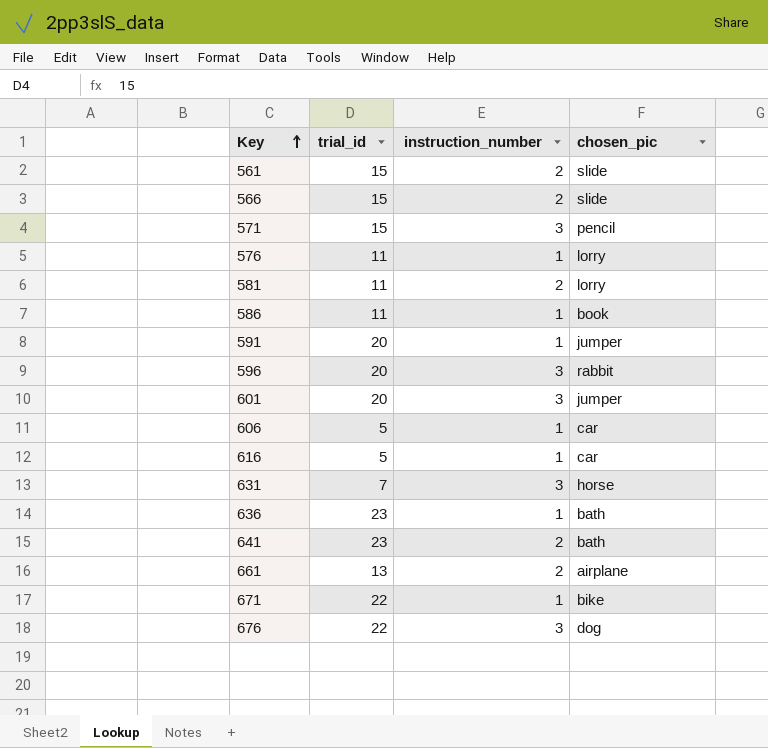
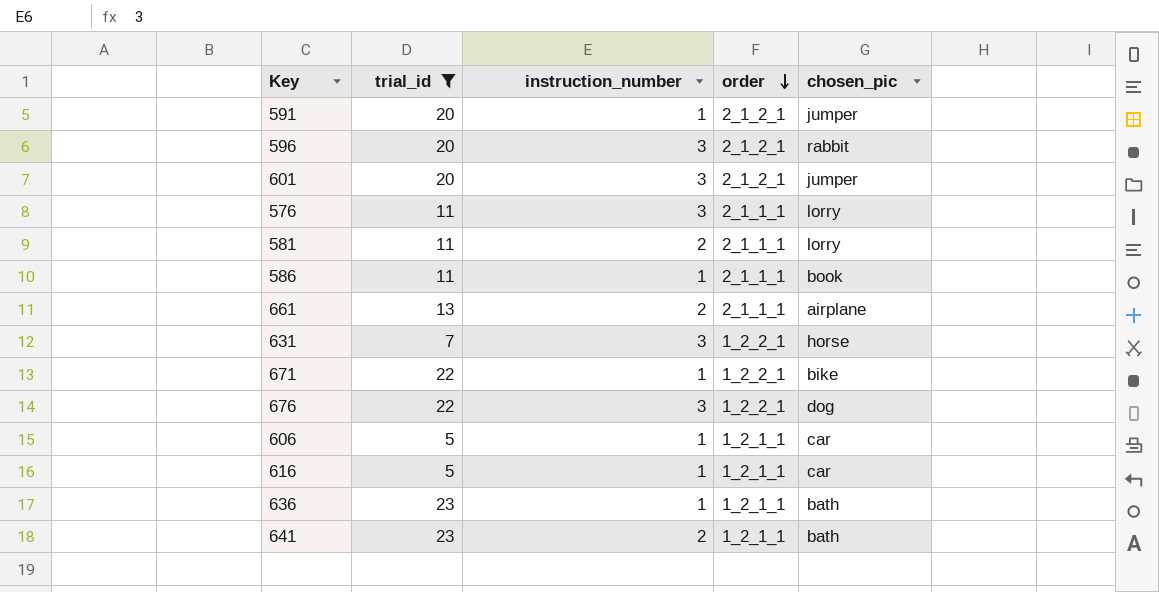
filter: none -> trial_id != 15
row order: Key ascending -> order descending
column order | position: none -> 4
576 | instruction_number: 1 -> 3

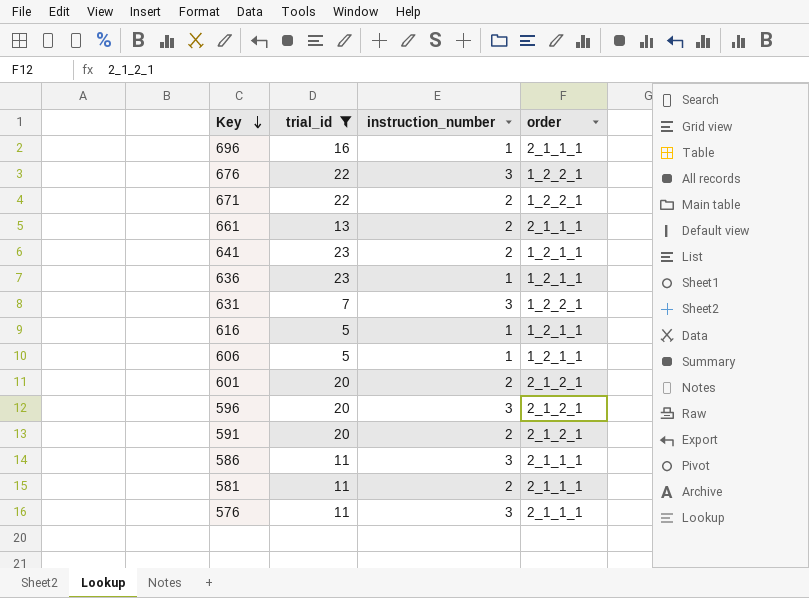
row order: order descending -> Key descending
column chosen_pic | position: 5 -> none
row 696: none -> 16 | 1 | 2_1_1_1
671 | instruction_number: 1 -> 2
601 | instruction_number: 3 -> 2
591 | instruction_number: 1 -> 2
586 | instruction_number: 1 -> 3

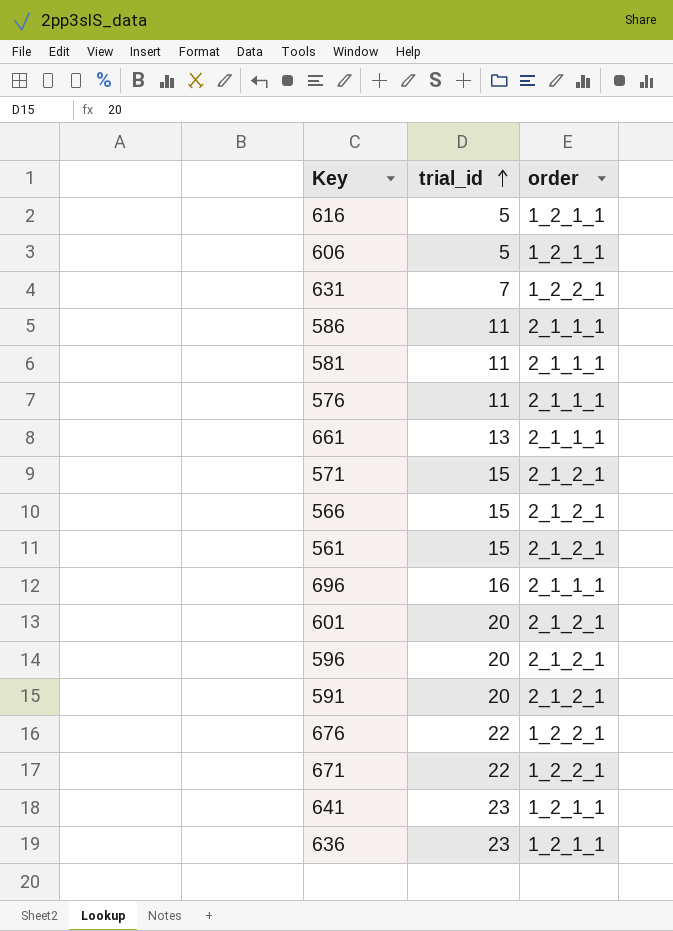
filter: trial_id != 15 -> none
row order: Key descending -> trial_id ascending
column instruction_number | position: 3 -> none

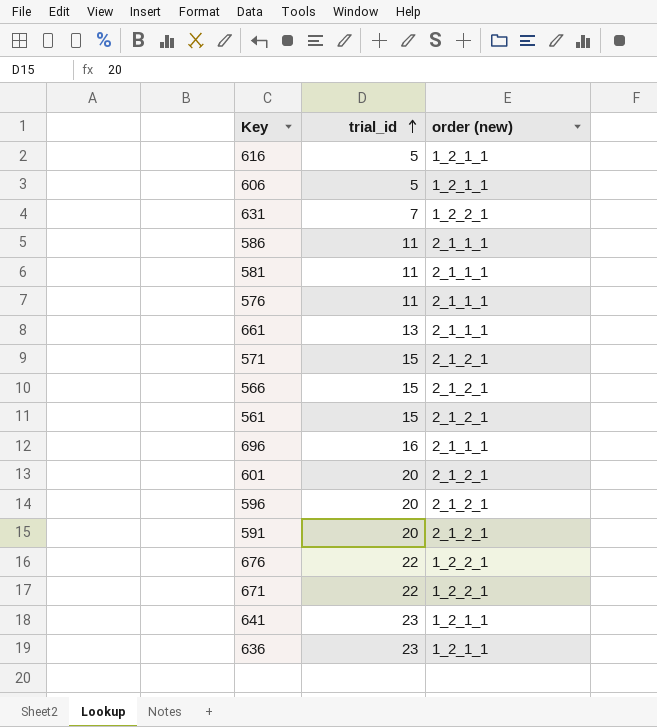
column name: order -> order (new)

